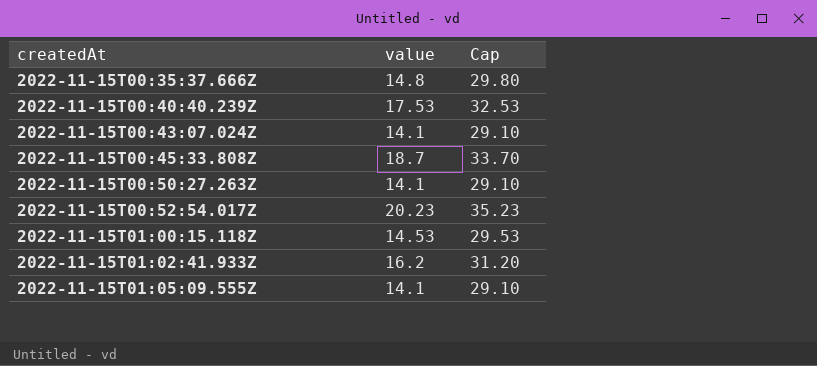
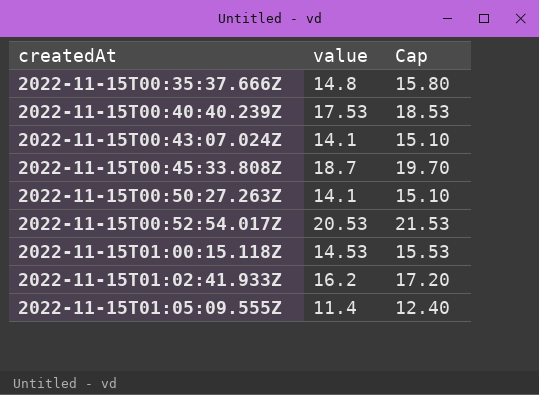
column Cap | formula: [value] + 15 -> [value] + 1
2022-11-15T00:52:54.017Z | value: 20.23 -> 20.53
2022-11-15T01:05:09.555Z | value: 14.1 -> 11.4

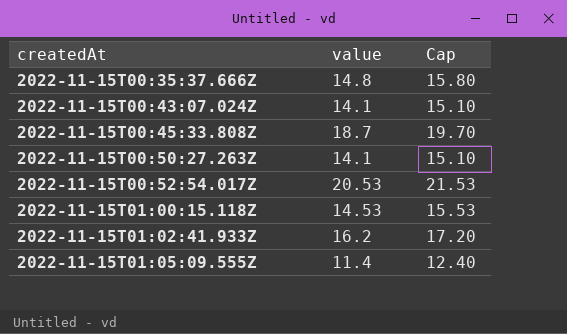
row 2022-11-15T00:40:40.239Z: 17.53 | 18.53 -> none

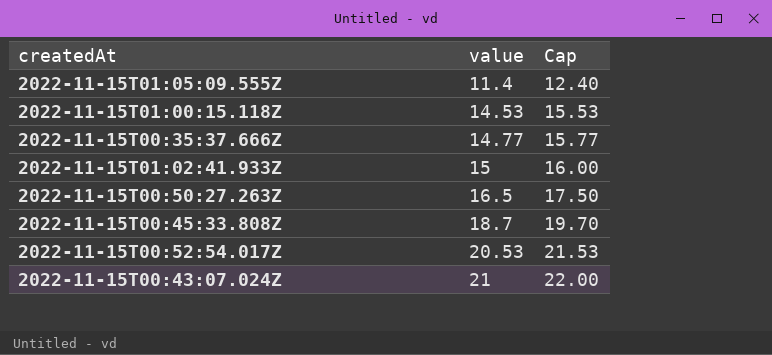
row order: createdAt ascending -> value ascending
2022-11-15T00:35:37.666Z | value: 14.8 -> 14.77
2022-11-15T00:35:37.666Z | Cap: 15.80 -> 15.77
2022-11-15T01:02:41.933Z | value: 16.2 -> 15
2022-11-15T01:02:41.933Z | Cap: 17.20 -> 16.00
2022-11-15T00:50:27.263Z | value: 14.1 -> 16.5
2022-11-15T00:50:27.263Z | Cap: 15.10 -> 17.50
2022-11-15T00:43:07.024Z | value: 14.1 -> 21
2022-11-15T00:43:07.024Z | Cap: 15.10 -> 22.00

